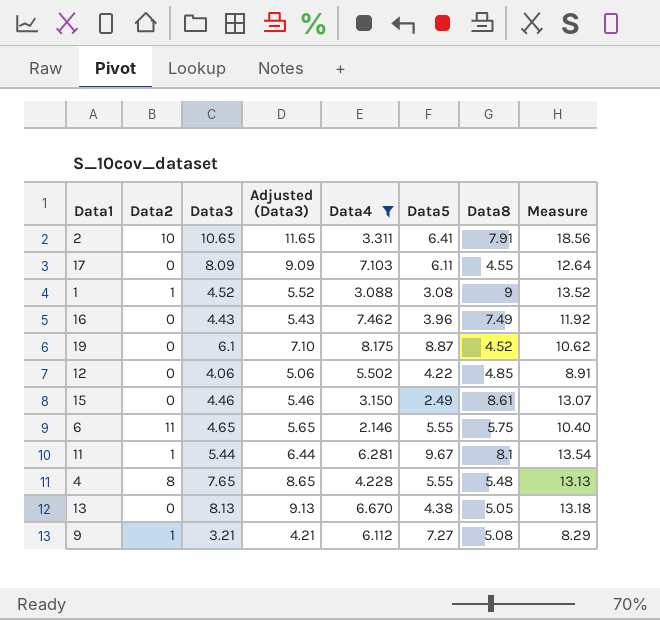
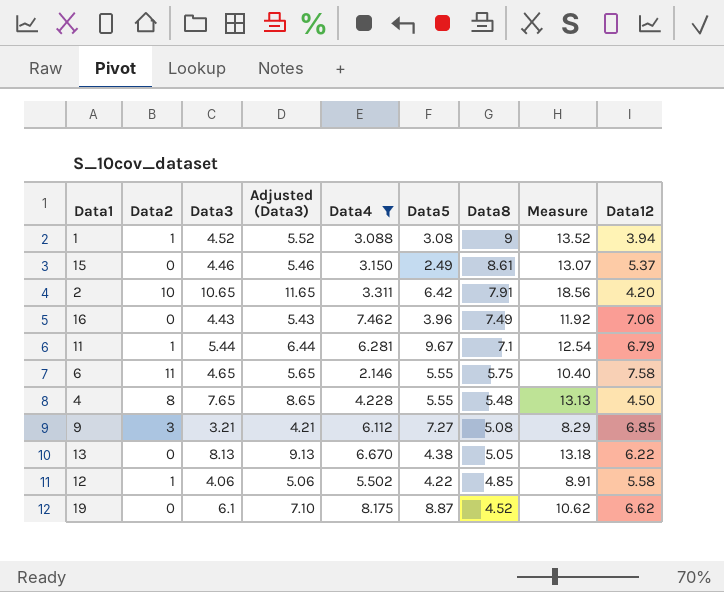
row order: none -> Data8 descending
column Data12 | position: none -> 9
row 17: 0 | 8.09 | 9.09 | 7.103 | 6.11 | 4.55 | 12.64 -> none
2 | Data5: 6.41 -> 6.42
11 | Data8: 8.1 -> 7.1
11 | Measure: 13.54 -> 12.54
9 | Data2: 1 -> 3
12 | Data2: 0 -> 1

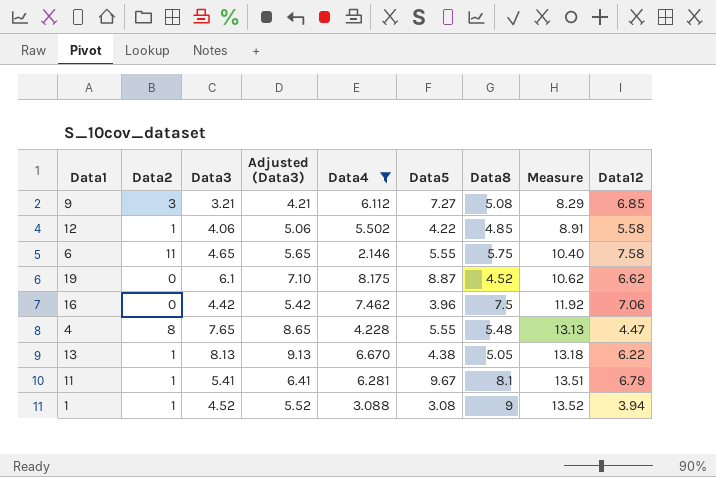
row order: Data8 descending -> Measure ascending
row 15: 0 | 4.46 | 5.46 | 3.150 | 2.49 | 8.61 | 13.07 | 5.37 -> none
row 2: 10 | 10.65 | 11.65 | 3.311 | 6.42 | 7.91 | 18.56 | 4.20 -> none
16 | Data3: 4.43 -> 4.42
16 | Adjusted (Data3): 5.43 -> 5.42
16 | Data8: 7.49 -> 7.5
4 | Data12: 4.50 -> 4.47
13 | Data2: 0 -> 1
11 | Data3: 5.44 -> 5.41
11 | Adjusted (Data3): 6.44 -> 6.41
11 | Data8: 7.1 -> 8.1
11 | Measure: 12.54 -> 13.51

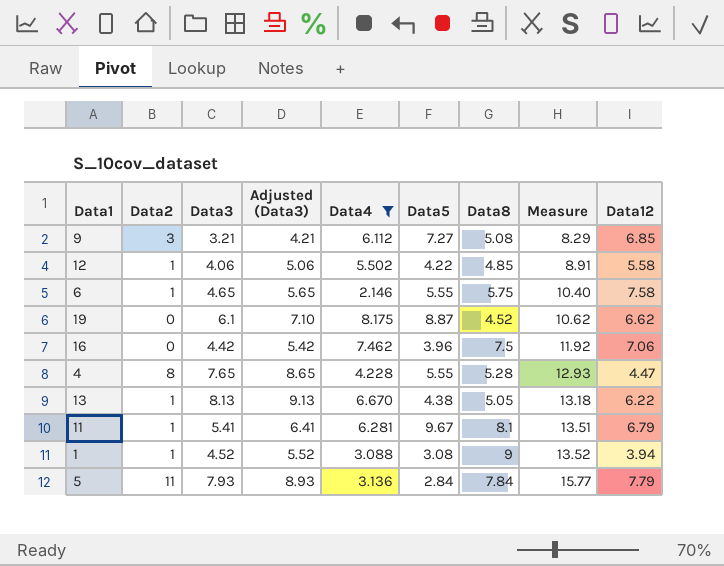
6 | Data2: 11 -> 1
4 | Data8: 5.48 -> 5.28
4 | Measure: 13.13 -> 12.93
row 5: none -> 11 | 7.93 | 8.93 | 3.136 | 2.84 | 7.84 | 15.77 | 7.79

